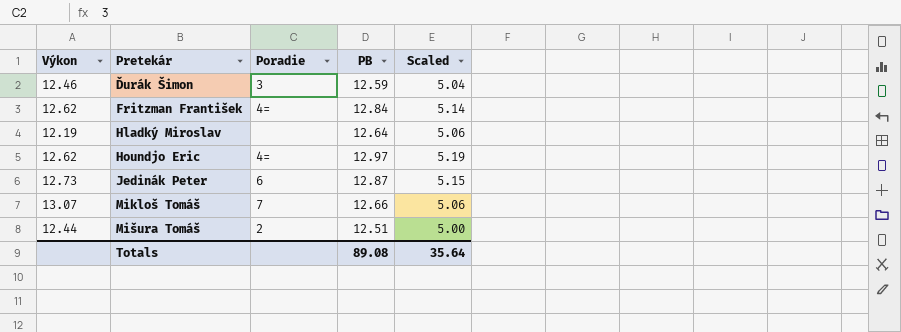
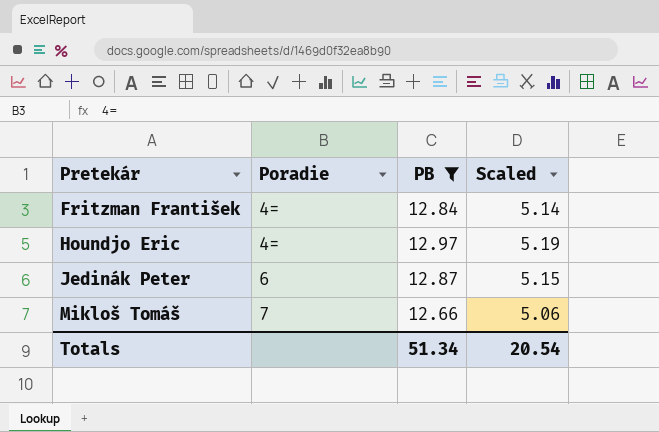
filter: none -> PB >= 12.66
column Výkon | position: 1 -> none
Totals | PB: 89.08 -> 51.34
Totals | Scaled: 35.64 -> 20.54

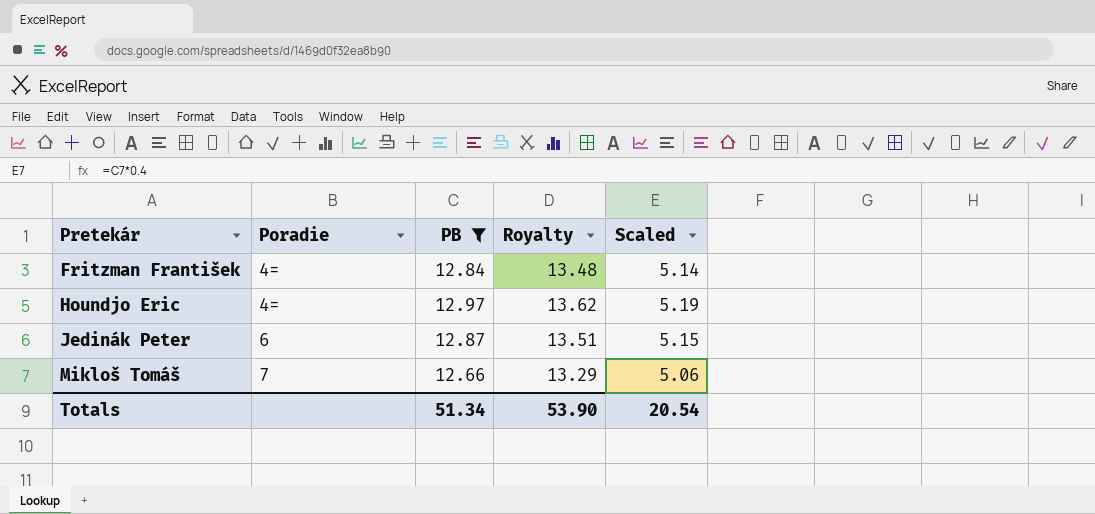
column Royalty | formula: none -> [PB] * 1.05

